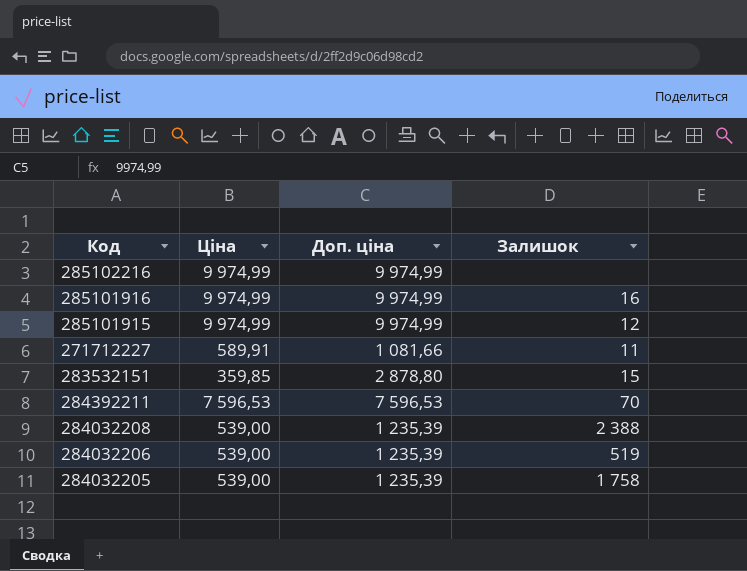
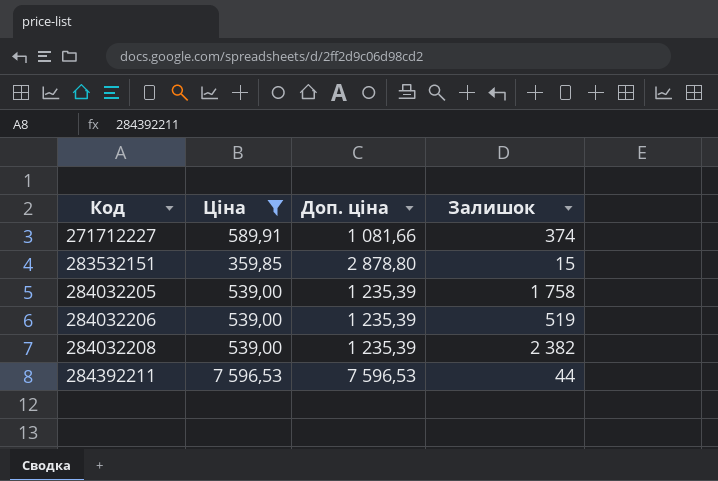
filter: none -> Ціна != 9 974,99
row order: none -> Код ascending
271712227 | Залишок: 11 -> 374
284032208 | Залишок: 2 388 -> 2 382
284392211 | Залишок: 70 -> 44

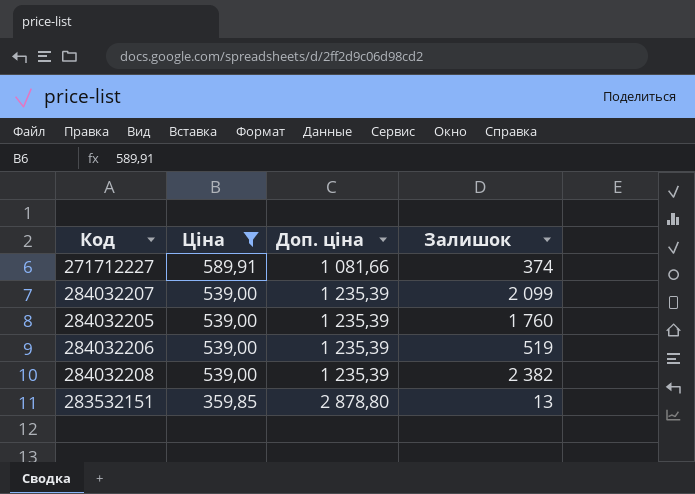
row order: Код ascending -> Ціна descending
row 284392211: 7 596,53 | 7 596,53 | 44 -> none
row 284032207: none -> 539,00 | 1 235,39 | 2 099
284032205 | Залишок: 1 758 -> 1 760
283532151 | Залишок: 15 -> 13

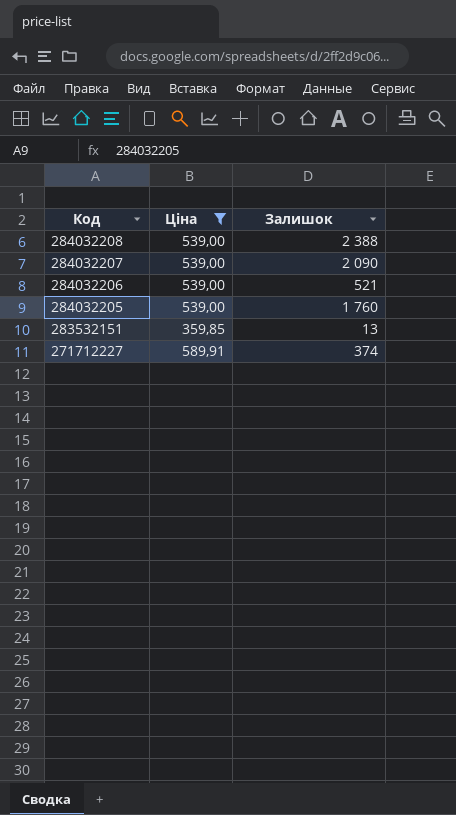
row order: Ціна descending -> Код descending
column Доп. ціна | position: 3 -> none
284032208 | Залишок: 2 382 -> 2 388
284032207 | Залишок: 2 099 -> 2 090
284032206 | Залишок: 519 -> 521

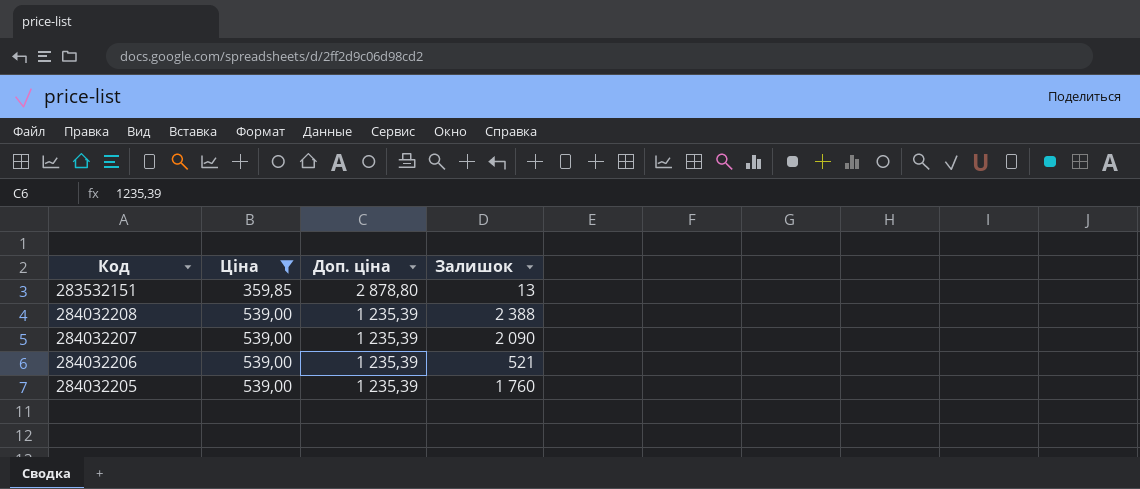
row order: Код descending -> Ціна ascending
column Доп. ціна | position: none -> 3
row 271712227: 589,91 | 374 -> none

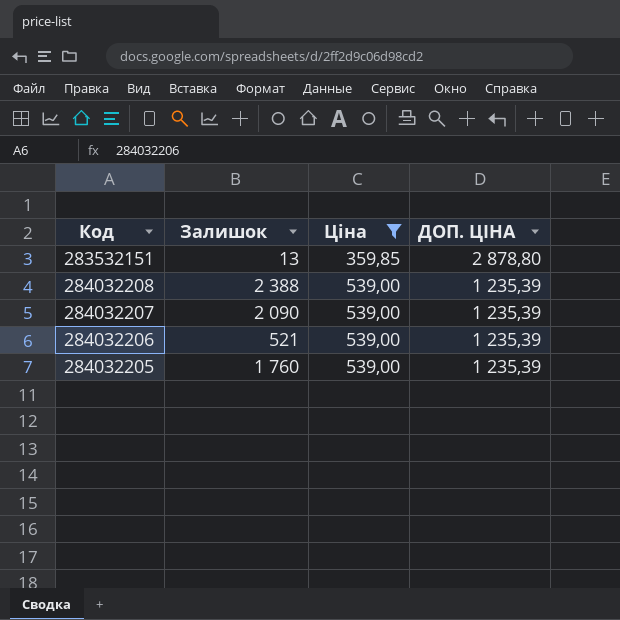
column Залишок | position: 4 -> 2
column name: Доп. ціна -> ДОП. ЦІНА

